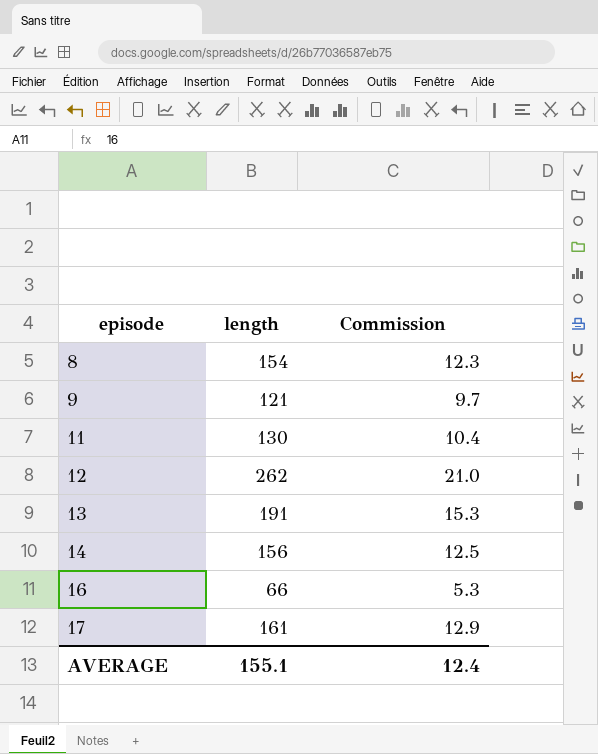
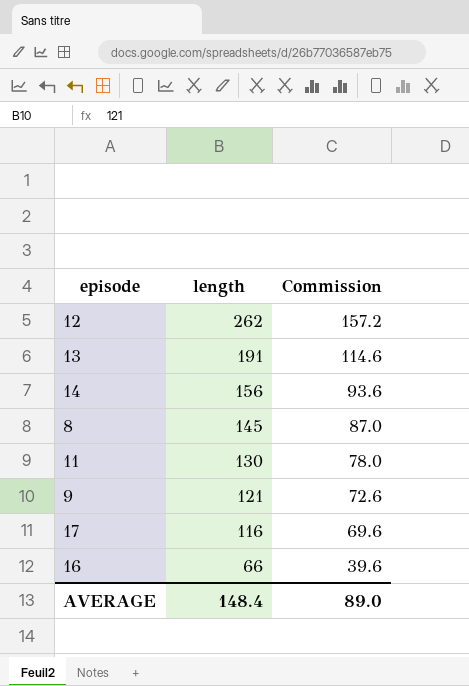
row order: episode ascending -> length descending
column Commission | formula: [length] * 0.08 -> [length] * 0.6
8 | length: 154 -> 145
17 | length: 161 -> 116
AVERAGE | length: 155.1 -> 148.4
AVERAGE | Commission: 12.4 -> 89.0

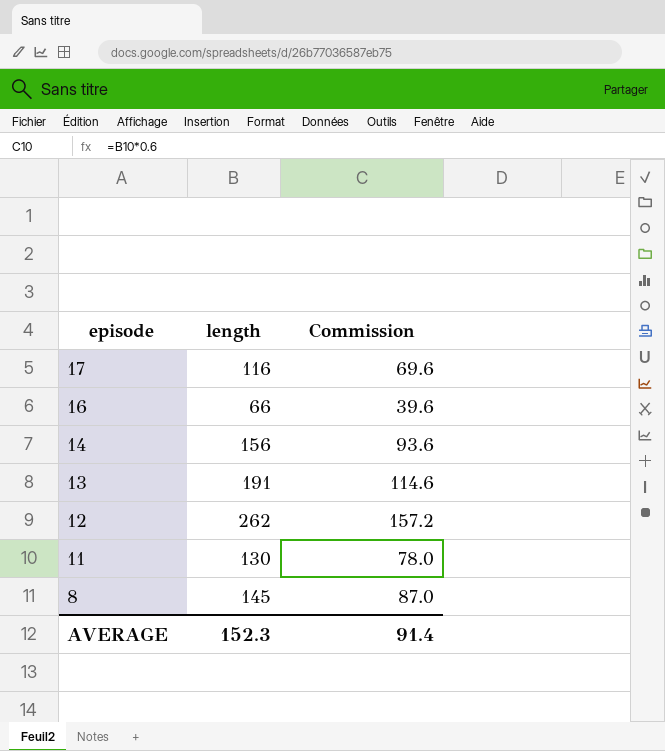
row order: length descending -> episode descending
row 9: 121 | 72.6 -> none
AVERAGE | length: 148.4 -> 152.3
AVERAGE | Commission: 89.0 -> 91.4

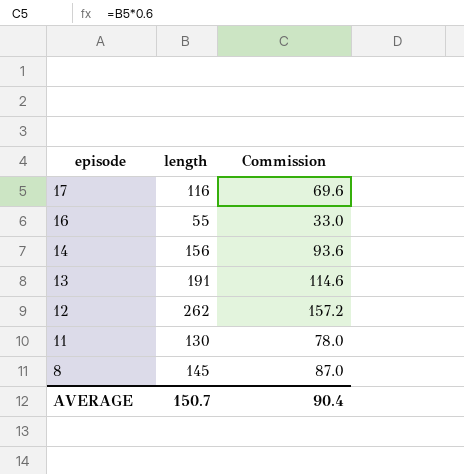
16 | length: 66 -> 55
16 | Commission: 39.6 -> 33.0
AVERAGE | length: 152.3 -> 150.7
AVERAGE | Commission: 91.4 -> 90.4

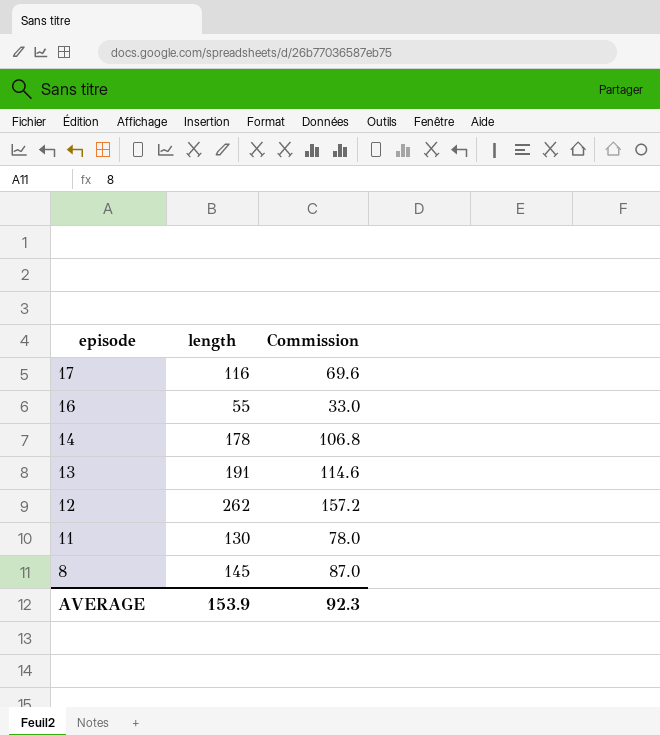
14 | length: 156 -> 178
14 | Commission: 93.6 -> 106.8
AVERAGE | length: 150.7 -> 153.9
AVERAGE | Commission: 90.4 -> 92.3

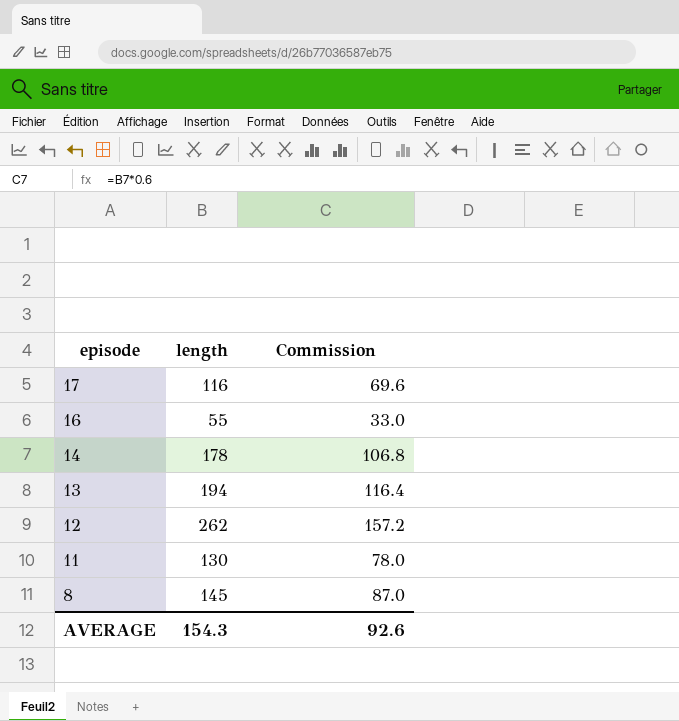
13 | length: 191 -> 194
13 | Commission: 114.6 -> 116.4
AVERAGE | length: 153.9 -> 154.3
AVERAGE | Commission: 92.3 -> 92.6

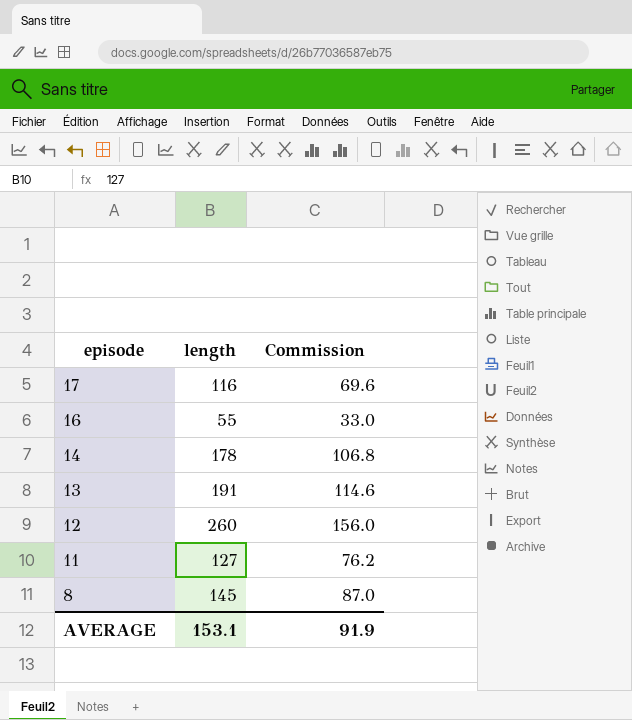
13 | length: 194 -> 191
13 | Commission: 116.4 -> 114.6
12 | length: 262 -> 260
12 | Commission: 157.2 -> 156.0
11 | length: 130 -> 127
11 | Commission: 78.0 -> 76.2
AVERAGE | length: 154.3 -> 153.1
AVERAGE | Commission: 92.6 -> 91.9

